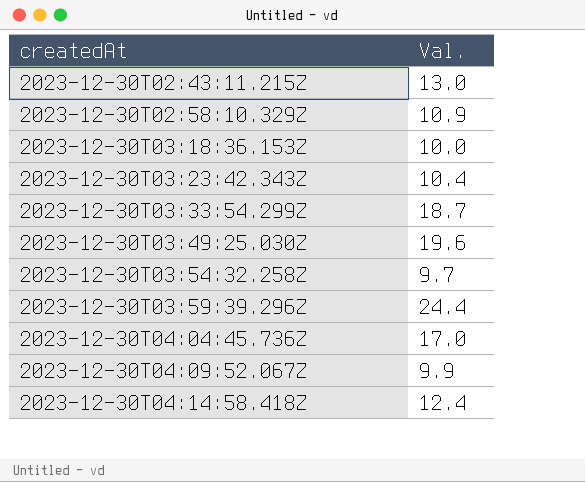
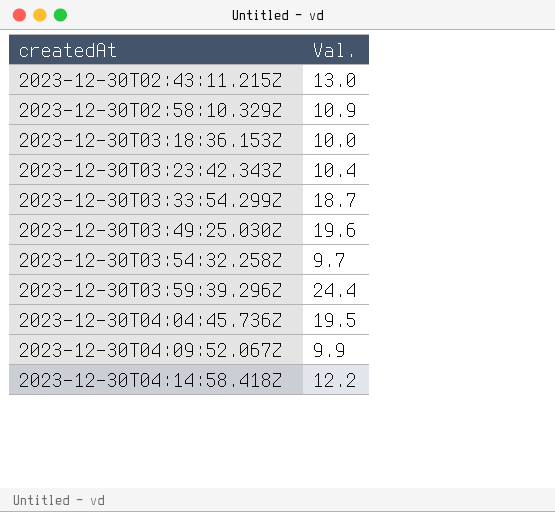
2023-12-30T04:04:45.736Z | Val.: 17.0 -> 19.5
2023-12-30T04:14:58.418Z | Val.: 12.4 -> 12.2

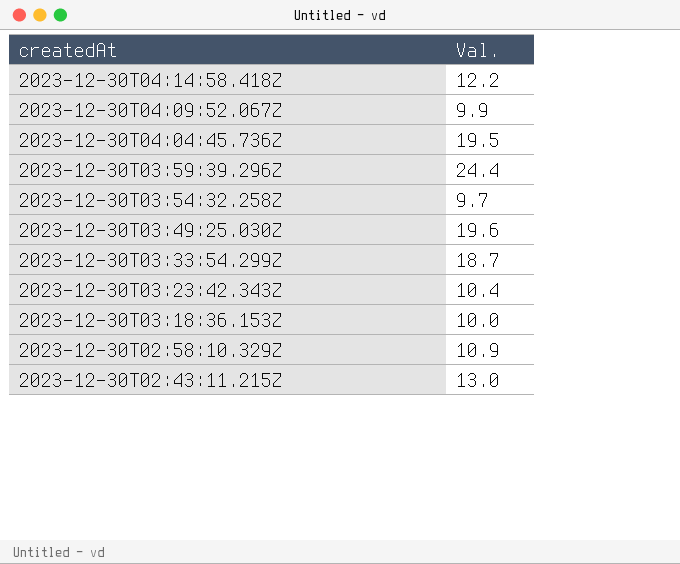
row order: createdAt ascending -> createdAt descending

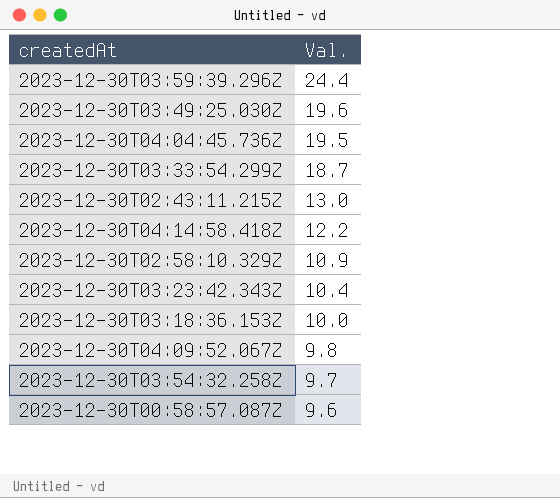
row order: createdAt descending -> Val. descending
2023-12-30T04:09:52.067Z | Val.: 9.9 -> 9.8
row 2023-12-30T00:58:57.087Z: none -> 9.6

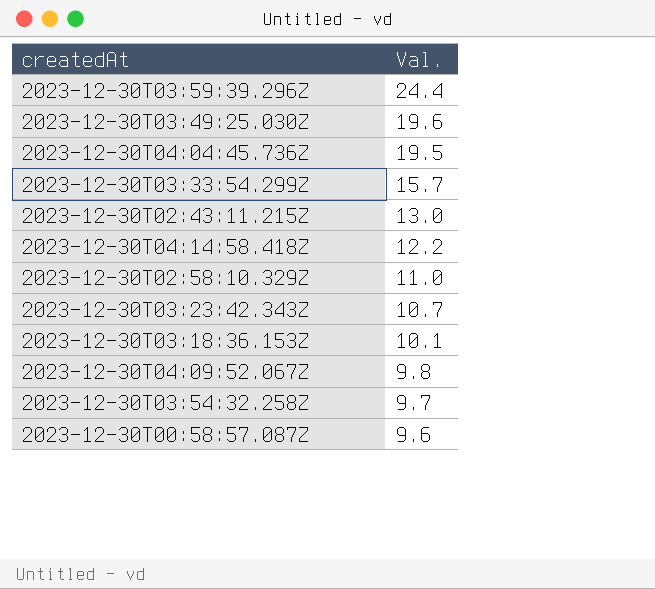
2023-12-30T03:33:54.299Z | Val.: 18.7 -> 15.7
2023-12-30T02:58:10.329Z | Val.: 10.9 -> 11.0
2023-12-30T03:23:42.343Z | Val.: 10.4 -> 10.7
2023-12-30T03:18:36.153Z | Val.: 10.0 -> 10.1

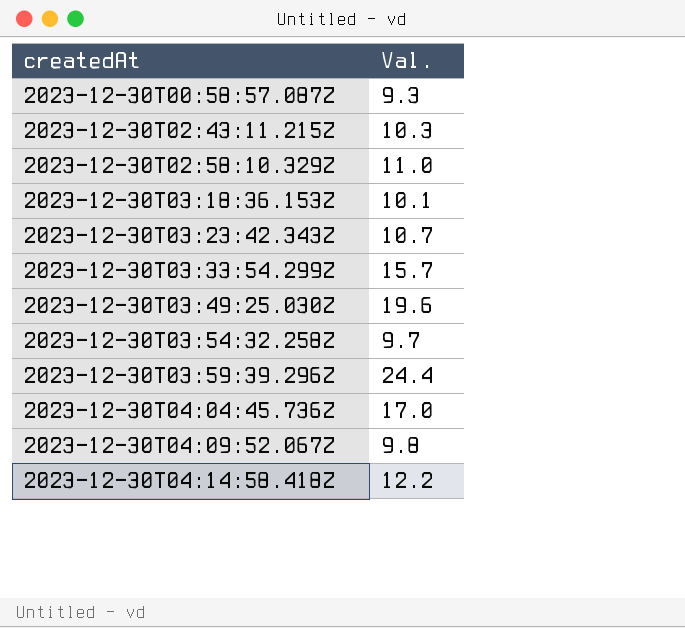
row order: Val. descending -> createdAt ascending
2023-12-30T00:58:57.087Z | Val.: 9.6 -> 9.3
2023-12-30T02:43:11.215Z | Val.: 13.0 -> 10.3
2023-12-30T04:04:45.736Z | Val.: 19.5 -> 17.0

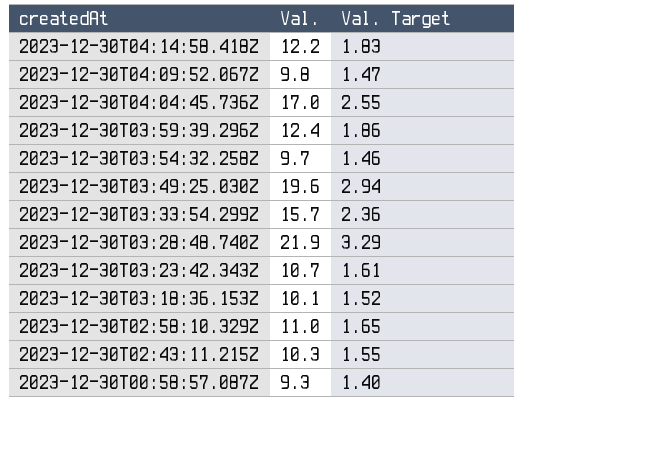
row order: createdAt ascending -> createdAt descending
column Val. Target | formula: none -> [Val.] * 0.15
2023-12-30T03:59:39.296Z | Val.: 24.4 -> 12.4
row 2023-12-30T03:28:48.740Z: none -> 21.9 | 3.29

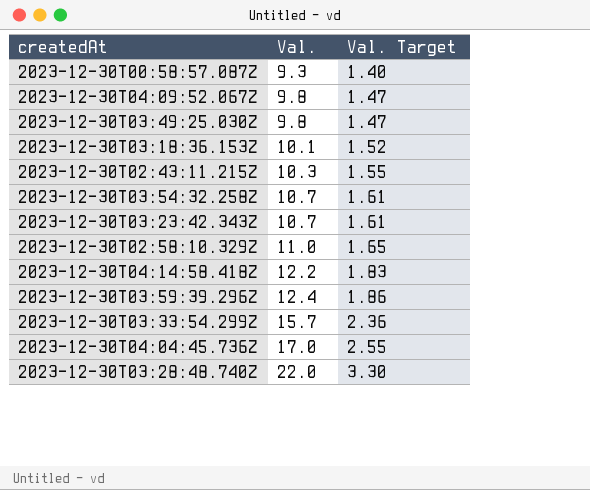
row order: createdAt descending -> Val. ascending
2023-12-30T03:49:25.030Z | Val.: 19.6 -> 9.8
2023-12-30T03:49:25.030Z | Val. Target: 2.94 -> 1.47
2023-12-30T03:54:32.258Z | Val.: 9.7 -> 10.7
2023-12-30T03:54:32.258Z | Val. Target: 1.46 -> 1.61
2023-12-30T03:28:48.740Z | Val.: 21.9 -> 22.0
2023-12-30T03:28:48.740Z | Val. Target: 3.29 -> 3.30

